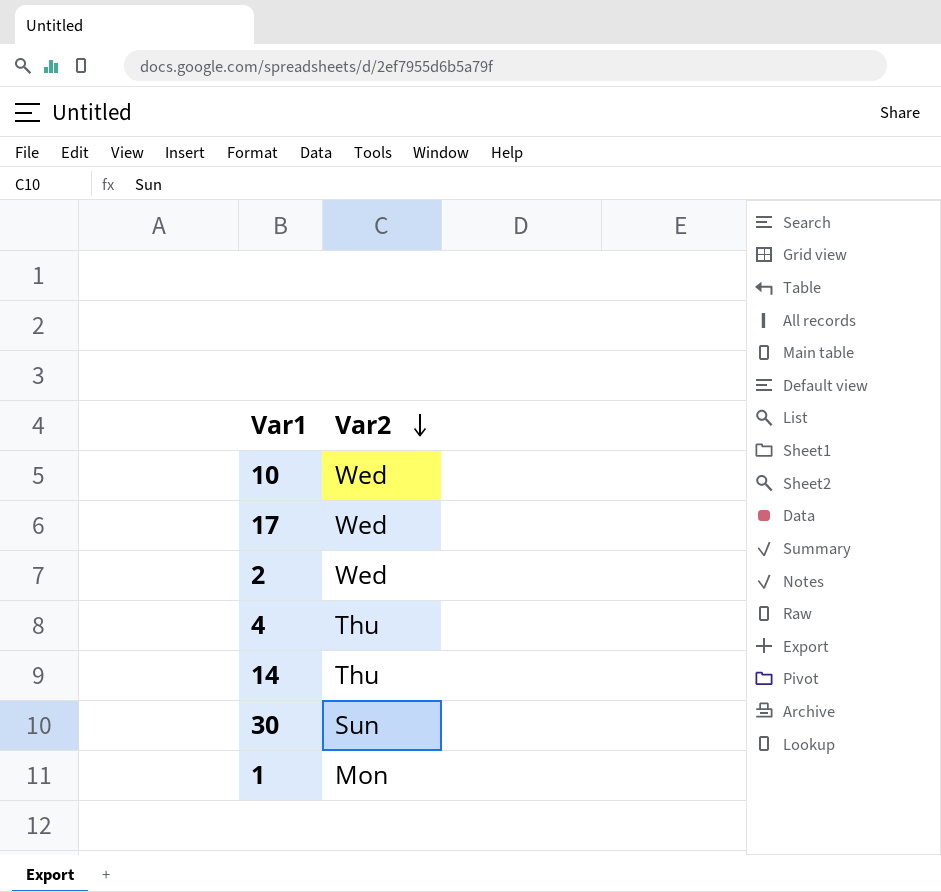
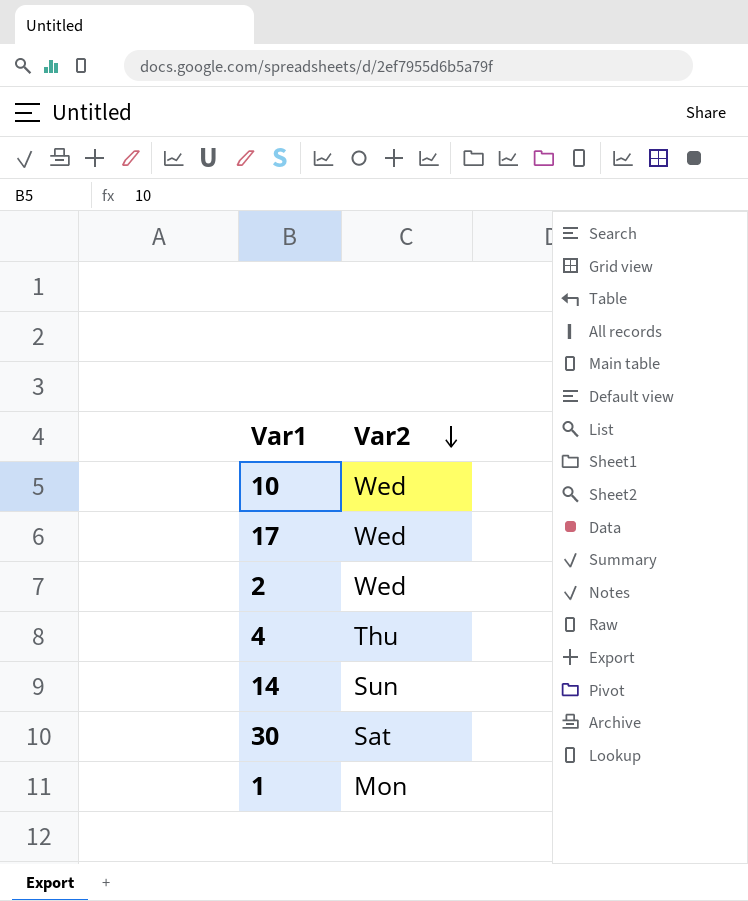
14 | Var2: Thu -> Sun
30 | Var2: Sun -> Sat

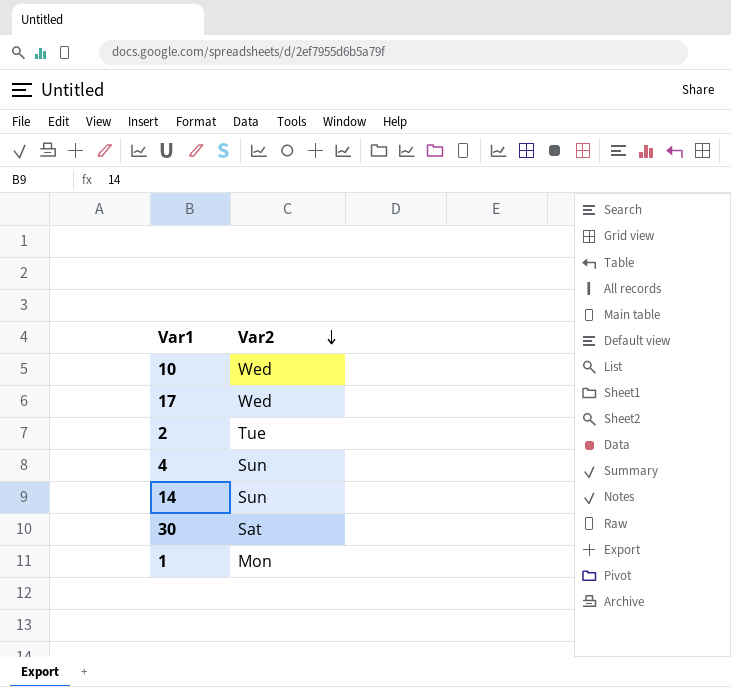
2 | Var2: Wed -> Tue
4 | Var2: Thu -> Sun

